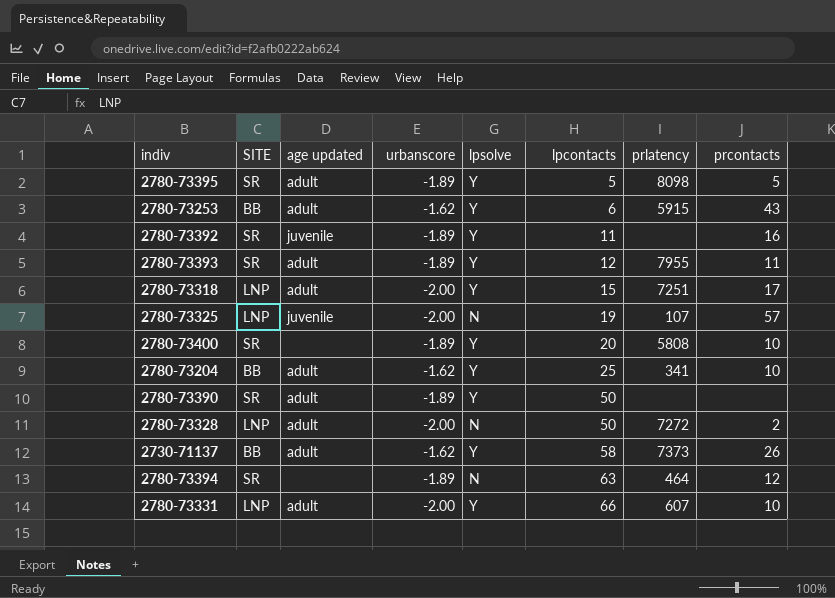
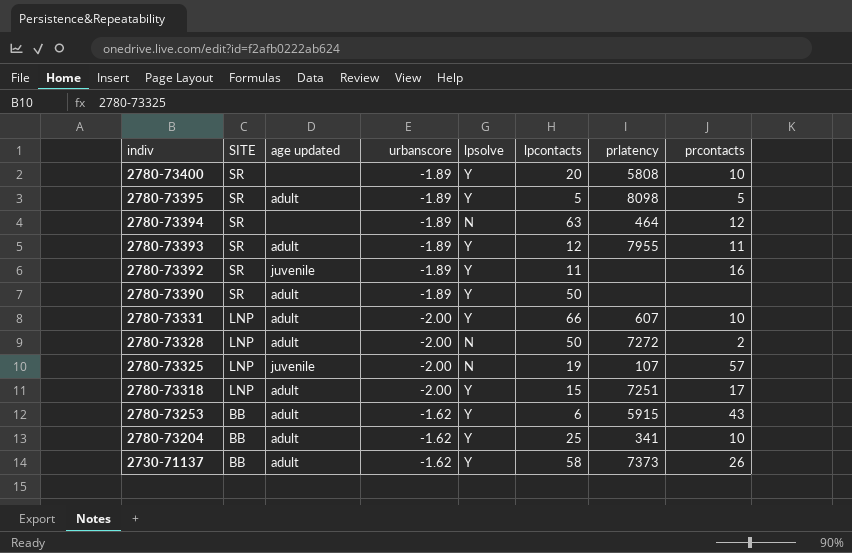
row order: lpcontacts ascending -> indiv descending

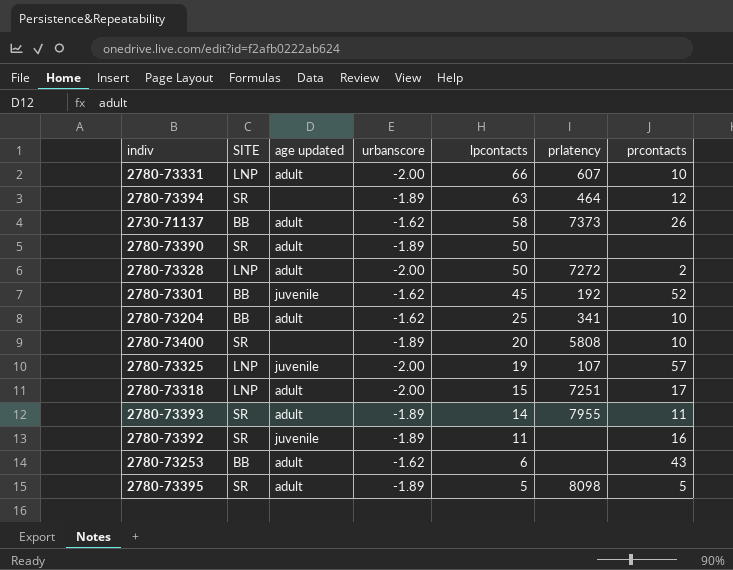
row order: indiv descending -> lpcontacts descending
column lpsolve | position: 5 -> none
row 2780-73301: none -> BB | juvenile | -1.62 | 45 | 192 | 52
2780-73393 | lpcontacts: 12 -> 14
2780-73253 | prlatency: 5915 -> none

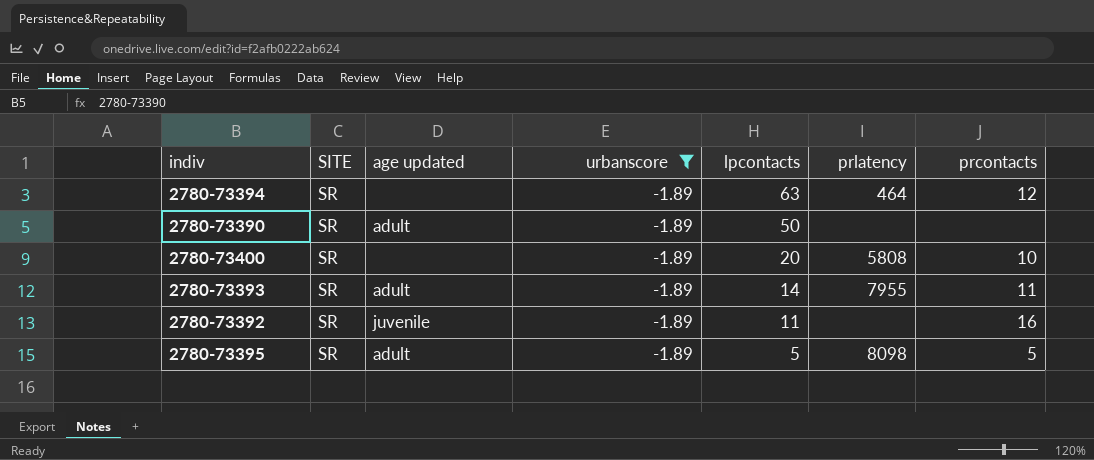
filter: none -> urbanscore = -1.89

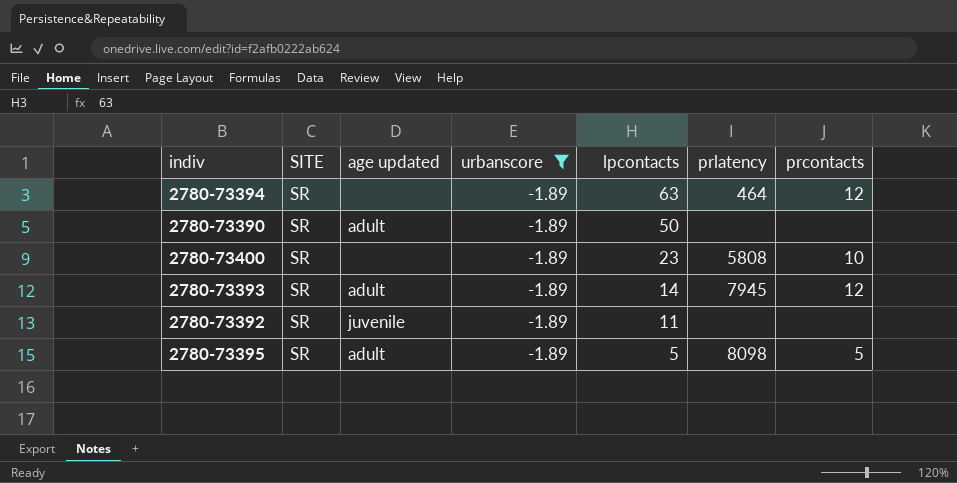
2780-73400 | lpcontacts: 20 -> 23
2780-73393 | prlatency: 7955 -> 7945
2780-73393 | prcontacts: 11 -> 12
2780-73392 | prcontacts: 16 -> none

